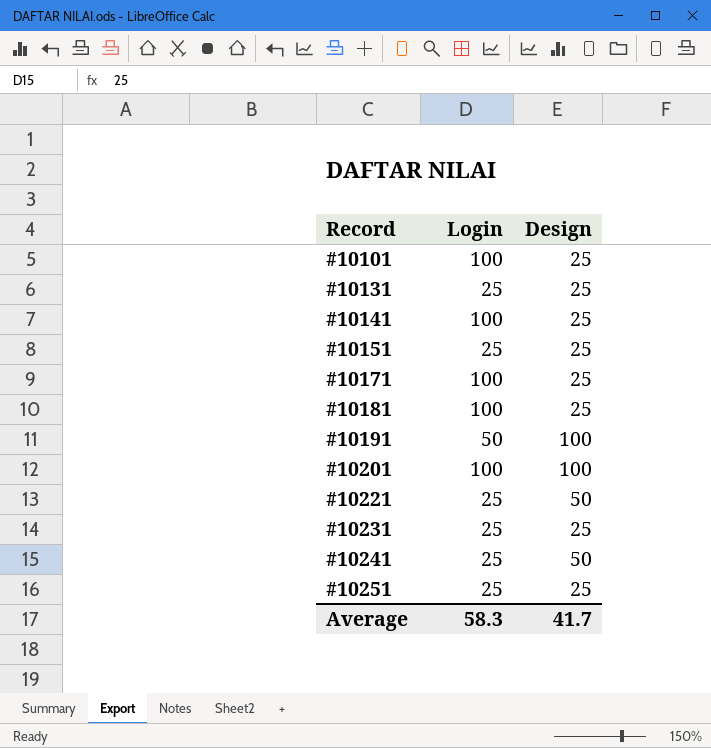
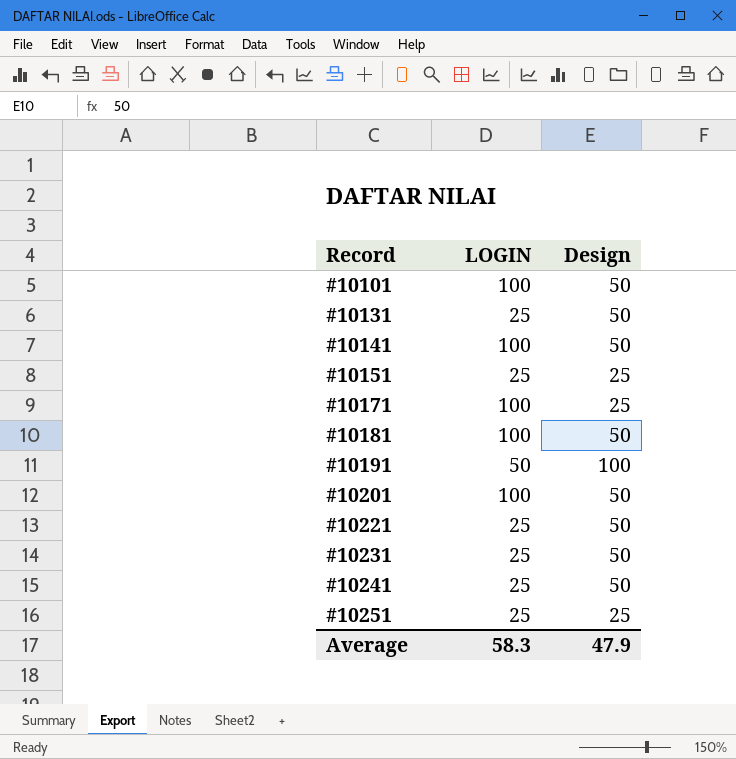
column name: Login -> LOGIN
#10101 | Design: 25 -> 50
#10131 | Design: 25 -> 50
#10141 | Design: 25 -> 50
#10181 | Design: 25 -> 50
#10201 | Design: 100 -> 50
#10231 | Design: 25 -> 50
Average | Design: 41.7 -> 47.9

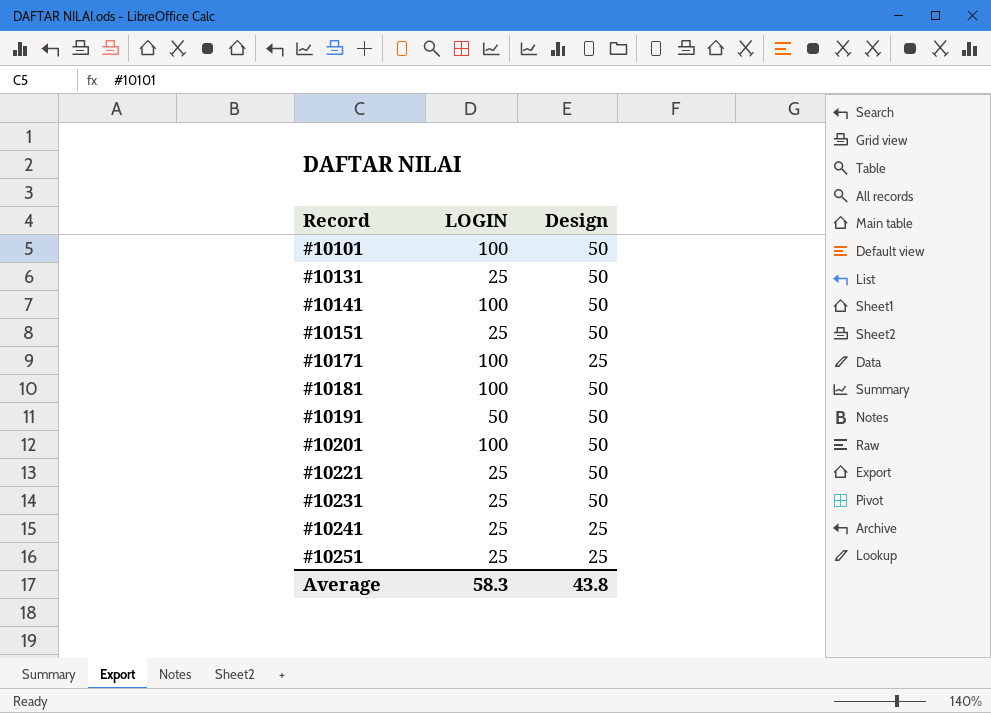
#10151 | Design: 25 -> 50
#10191 | Design: 100 -> 50
#10241 | Design: 50 -> 25
Average | Design: 47.9 -> 43.8

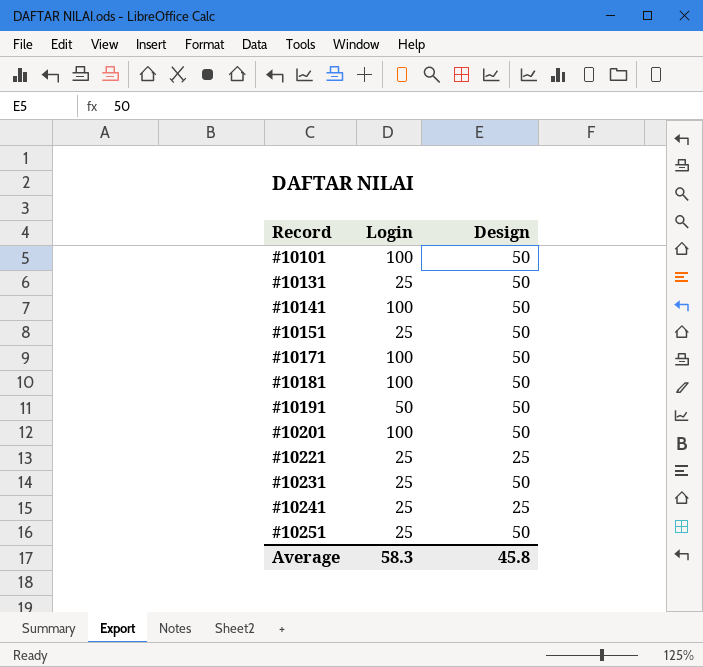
column name: LOGIN -> Login
#10171 | Design: 25 -> 50
#10221 | Design: 50 -> 25
#10251 | Design: 25 -> 50
Average | Design: 43.8 -> 45.8

